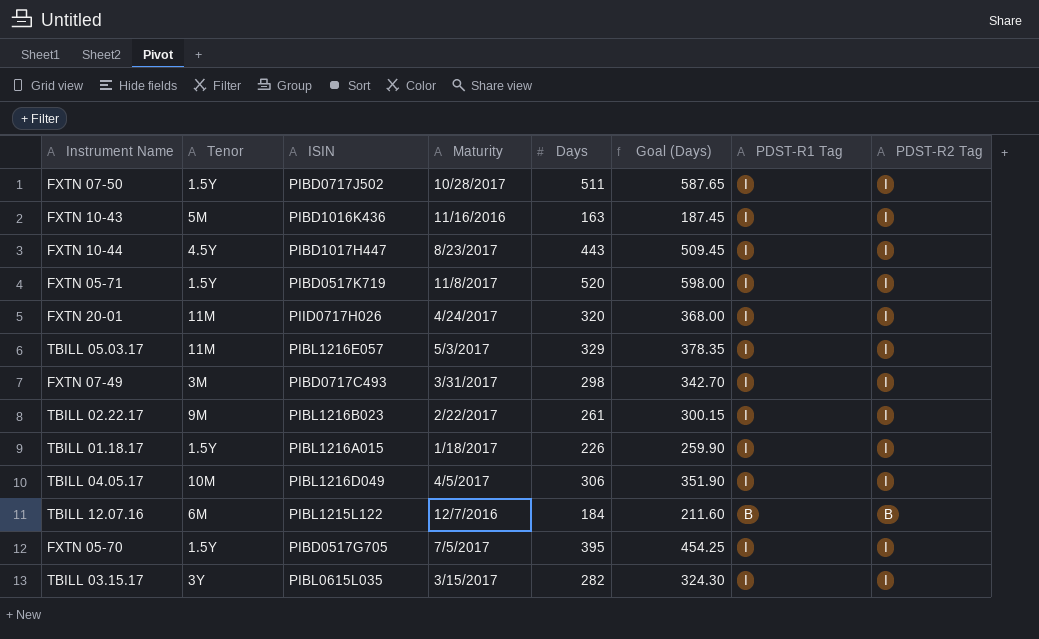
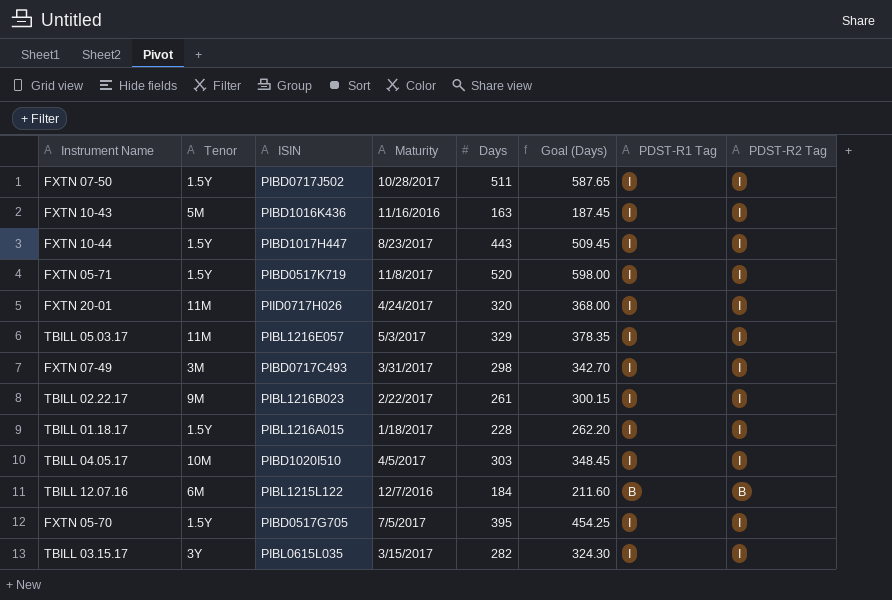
FXTN 10-44 | Tenor: 4.5Y -> 1.5Y
TBILL 01.18.17 | Days: 226 -> 228
TBILL 01.18.17 | Goal (Days): 259.90 -> 262.20
TBILL 04.05.17 | ISIN: PIBL1216D049 -> PIBD1020I510
TBILL 04.05.17 | Days: 306 -> 303
TBILL 04.05.17 | Goal (Days): 351.90 -> 348.45

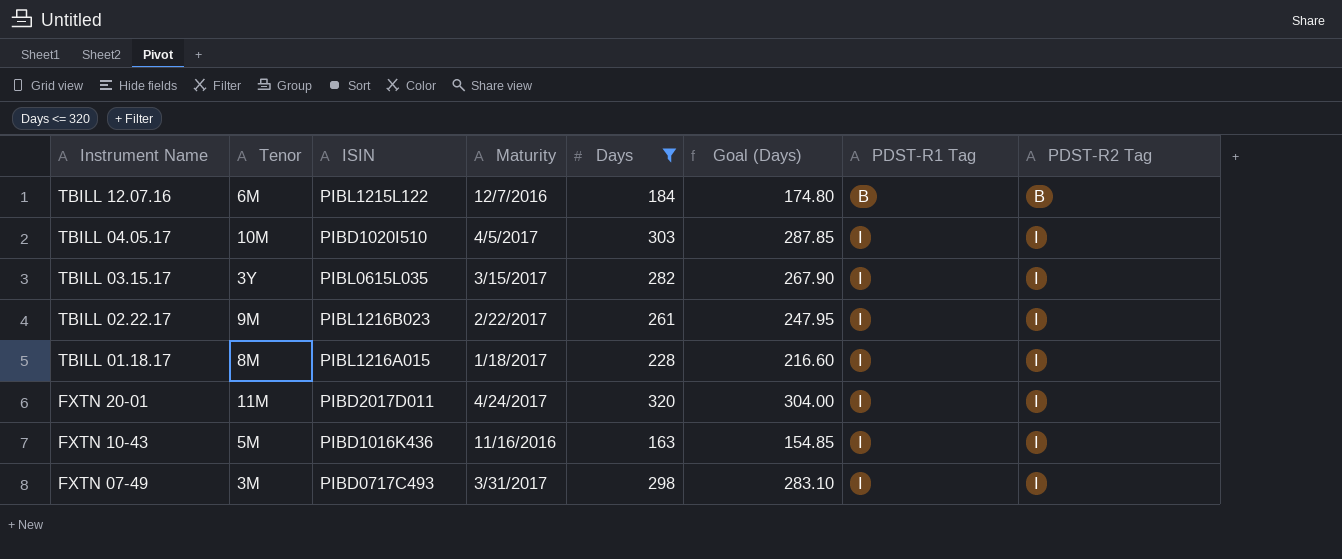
filter: none -> Days <= 320
row order: none -> Instrument Name descending
column Goal (Days) | formula: [Days] * 1.15 -> [Days] * 0.95
TBILL 01.18.17 | Tenor: 1.5Y -> 8M
FXTN 20-01 | ISIN: PIID0717H026 -> PIBD2017D011

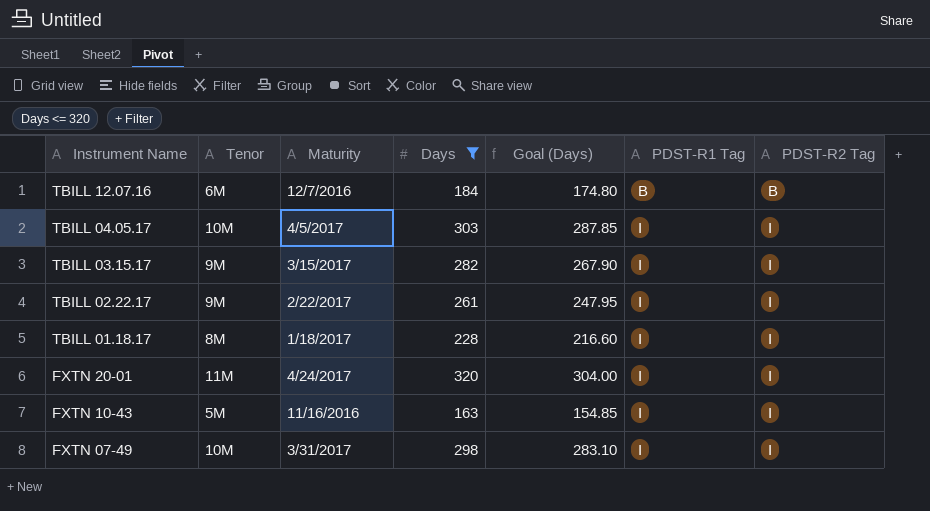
column ISIN | position: 3 -> none
TBILL 03.15.17 | Tenor: 3Y -> 9M
FXTN 07-49 | Tenor: 3M -> 10M

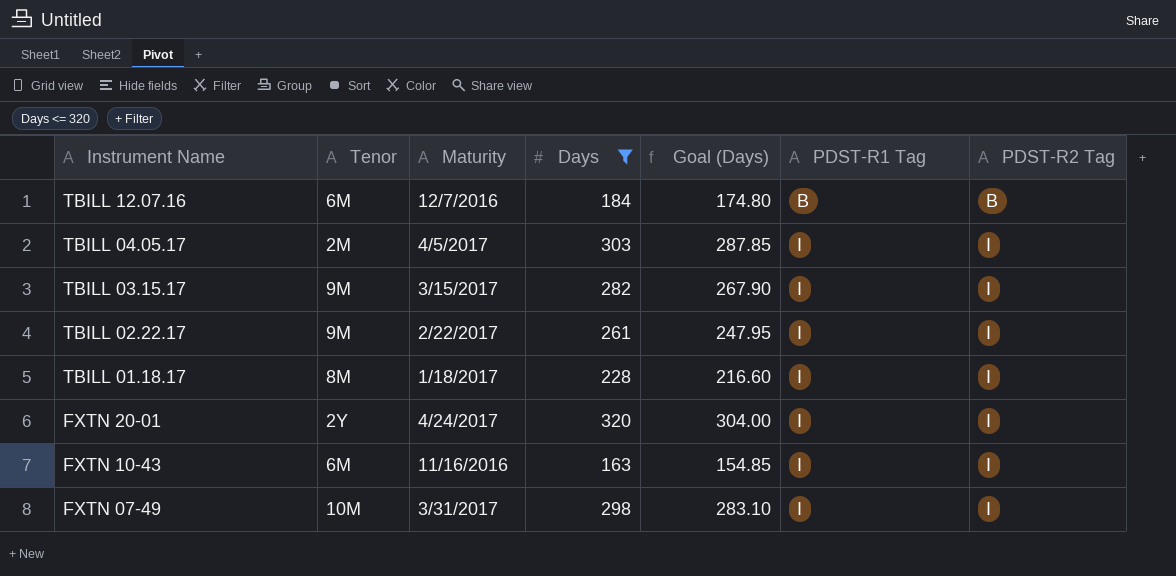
TBILL 04.05.17 | Tenor: 10M -> 2M
FXTN 20-01 | Tenor: 11M -> 2Y
FXTN 10-43 | Tenor: 5M -> 6M

